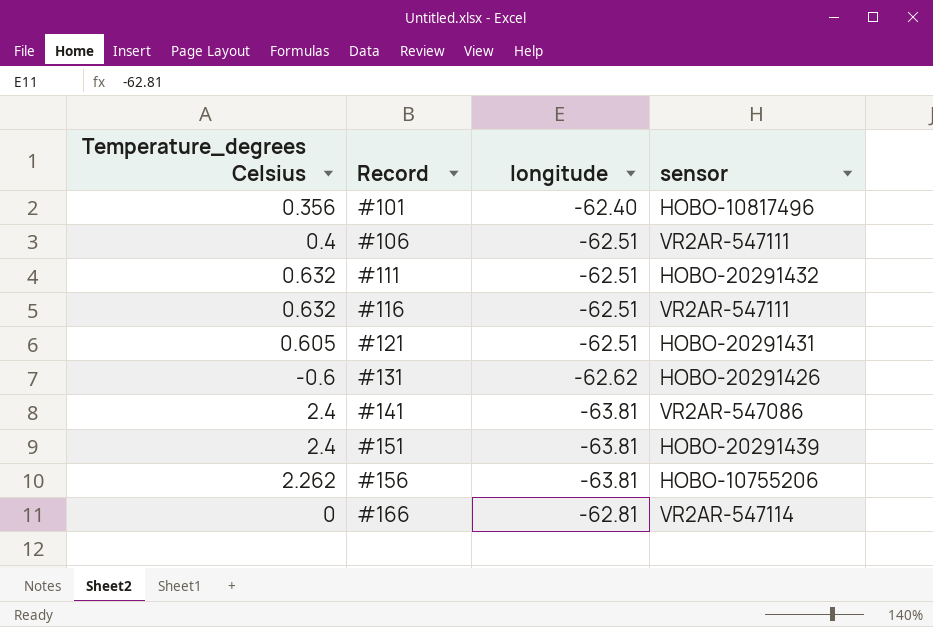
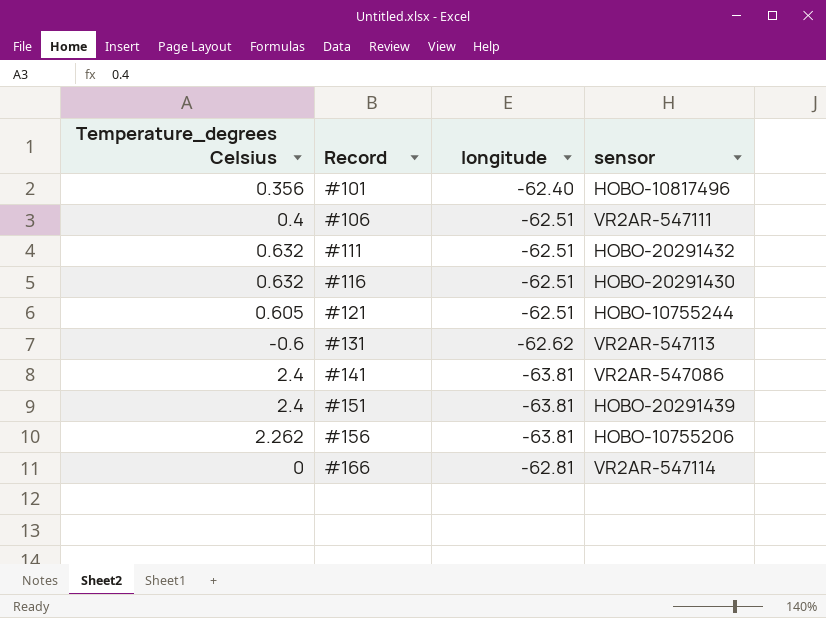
#116 | sensor: VR2AR-547111 -> HOBO-20291430
#121 | sensor: HOBO-20291431 -> HOBO-10755244
#131 | sensor: HOBO-20291426 -> VR2AR-547113

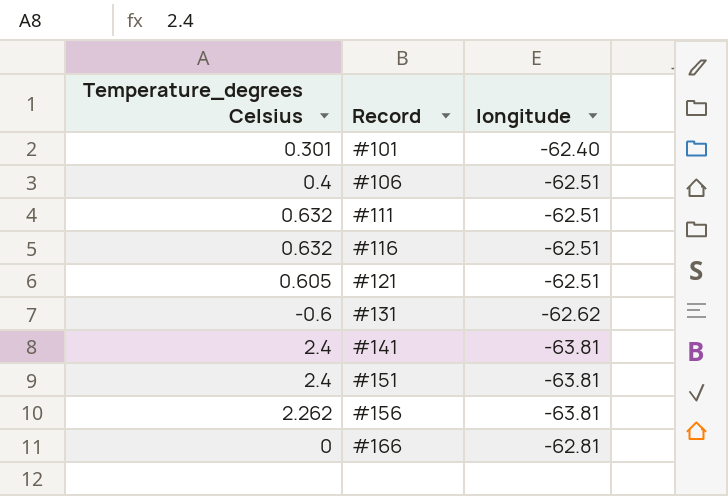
column sensor | position: 4 -> none
#101 | Temperature_degrees Celsius: 0.356 -> 0.301

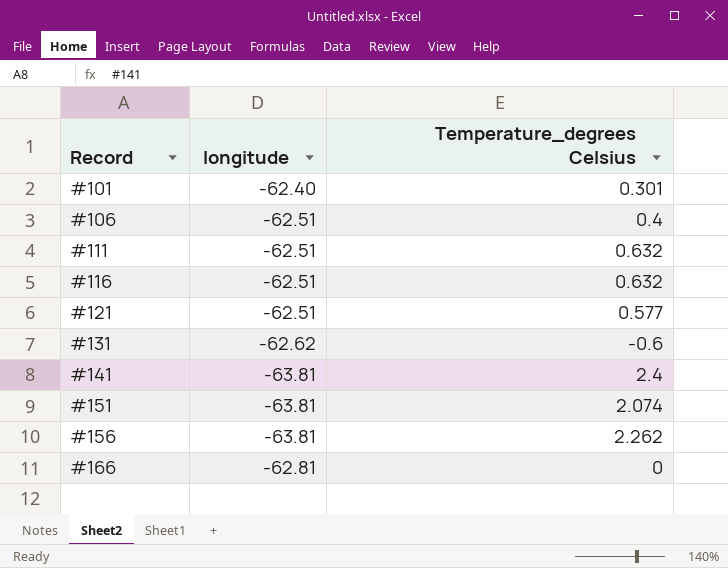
column Temperature_degrees Celsius | position: 1 -> 3
#121 | Temperature_degrees Celsius: 0.605 -> 0.577
#151 | Temperature_degrees Celsius: 2.4 -> 2.074

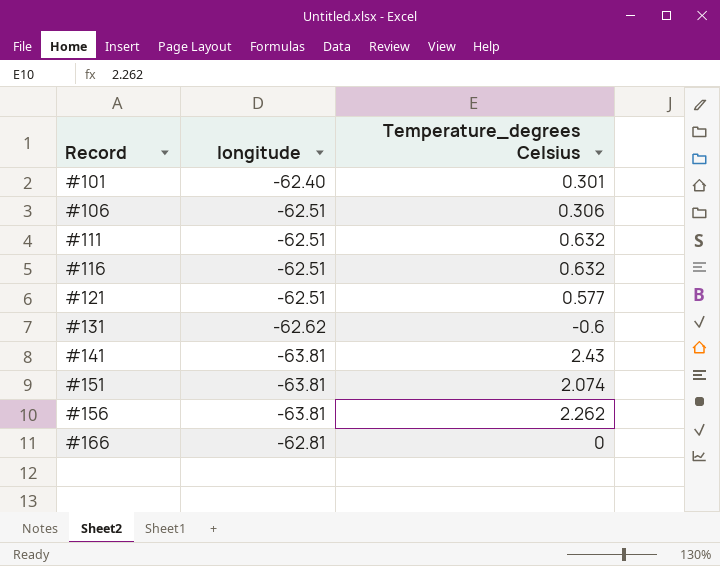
#106 | Temperature_degrees Celsius: 0.4 -> 0.306
#141 | Temperature_degrees Celsius: 2.4 -> 2.43

